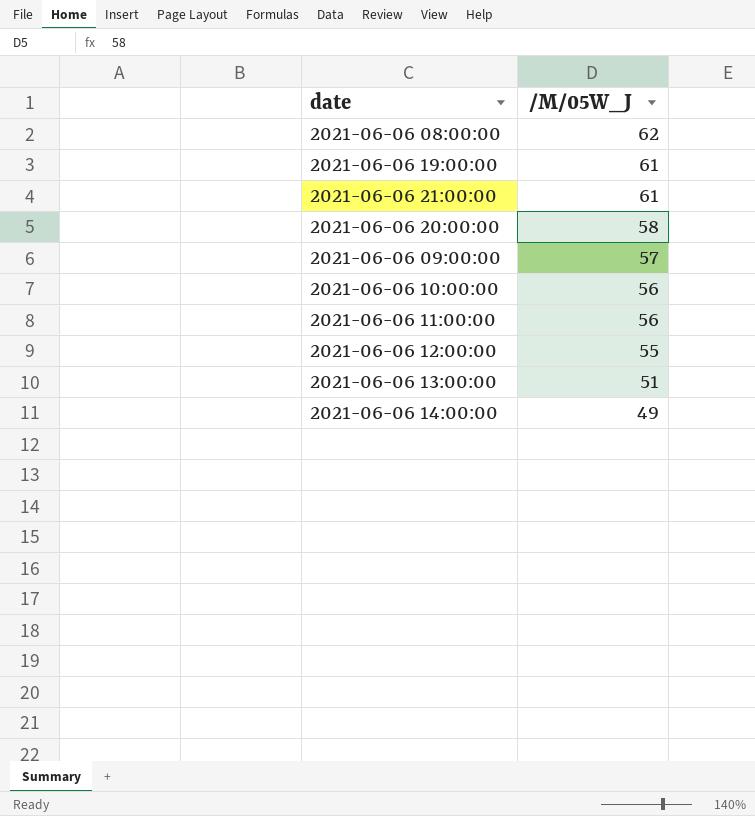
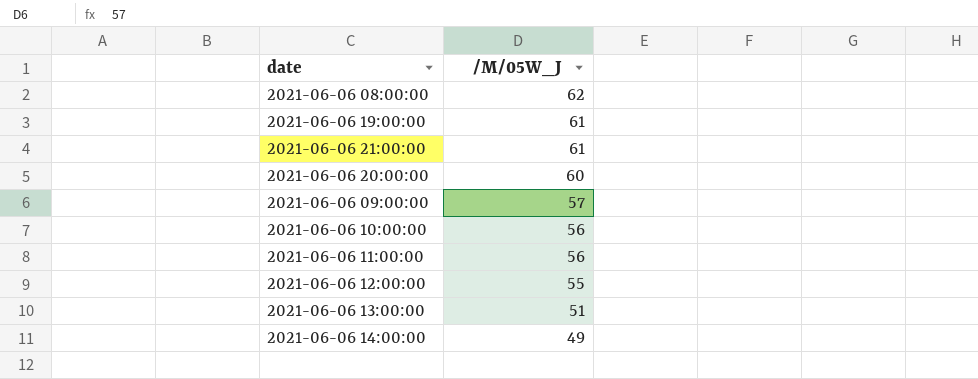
2021-06-06 20:00:00 | /M/05W_J: 58 -> 60

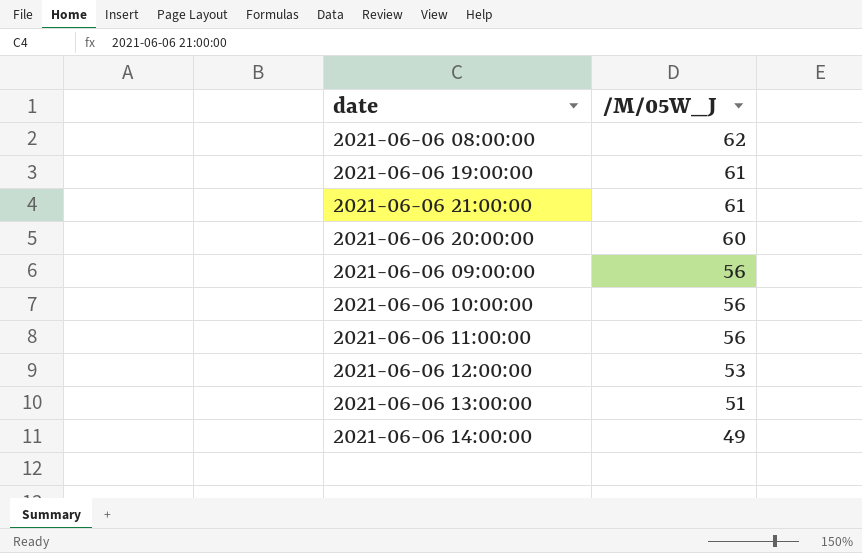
2021-06-06 09:00:00 | /M/05W_J: 57 -> 56
2021-06-06 12:00:00 | /M/05W_J: 55 -> 53

